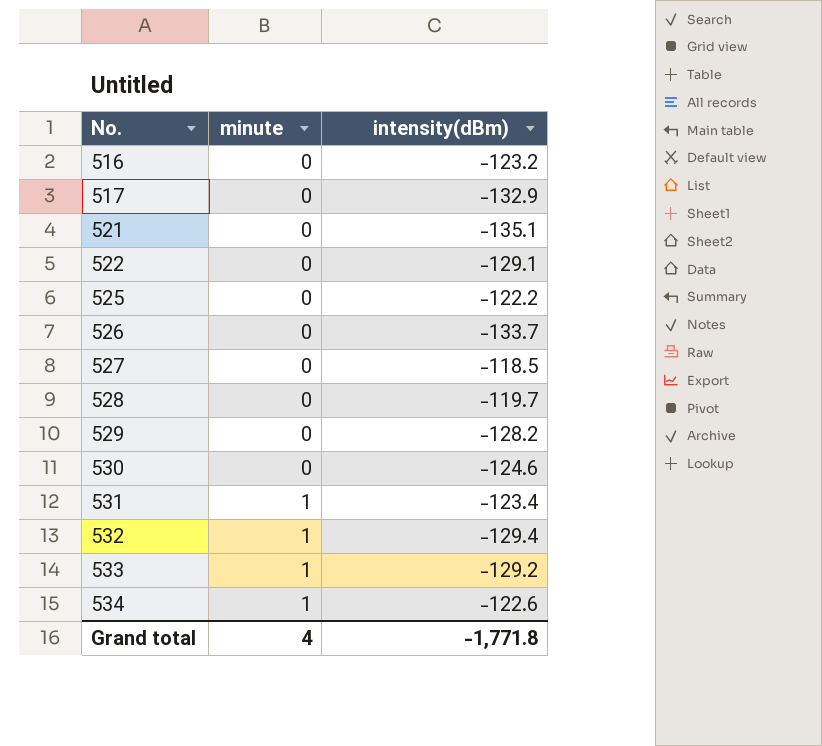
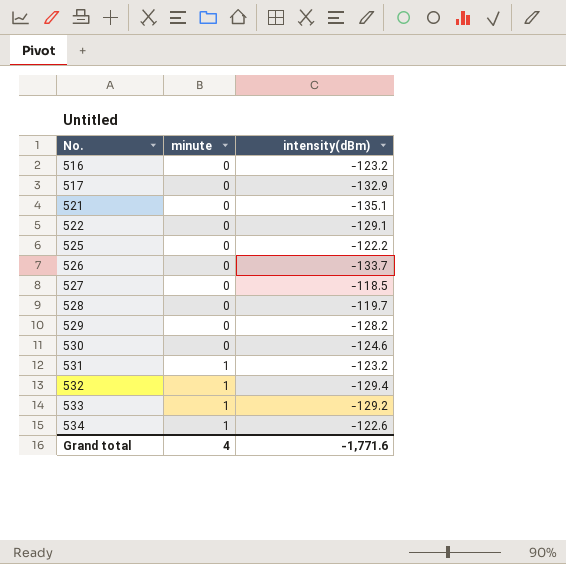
531 | intensity(dBm): -123.4 -> -123.2
Grand total | intensity(dBm): -1,771.8 -> -1,771.6

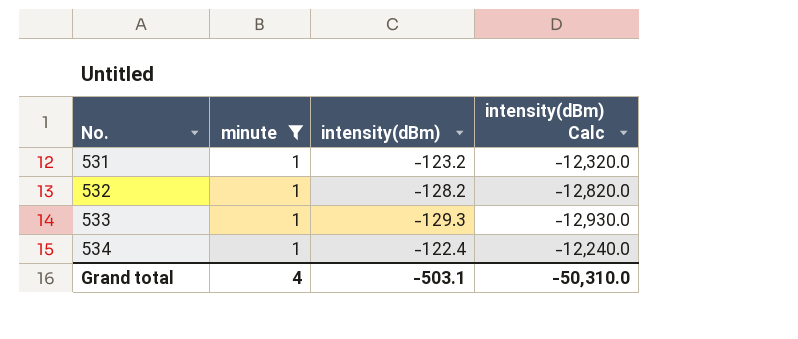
filter: none -> minute = 1
column intensity(dBm) Calc | formula: none -> [intensity(dBm)] * 100
532 | intensity(dBm): -129.4 -> -128.2
533 | intensity(dBm): -129.2 -> -129.3
534 | intensity(dBm): -122.6 -> -122.4
Grand total | intensity(dBm): -1,771.6 -> -503.1

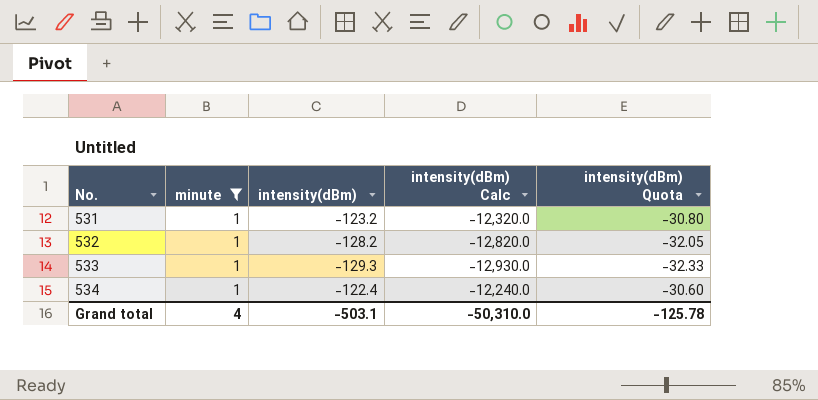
column intensity(dBm) Quota | formula: none -> [intensity(dBm)] * 0.25

